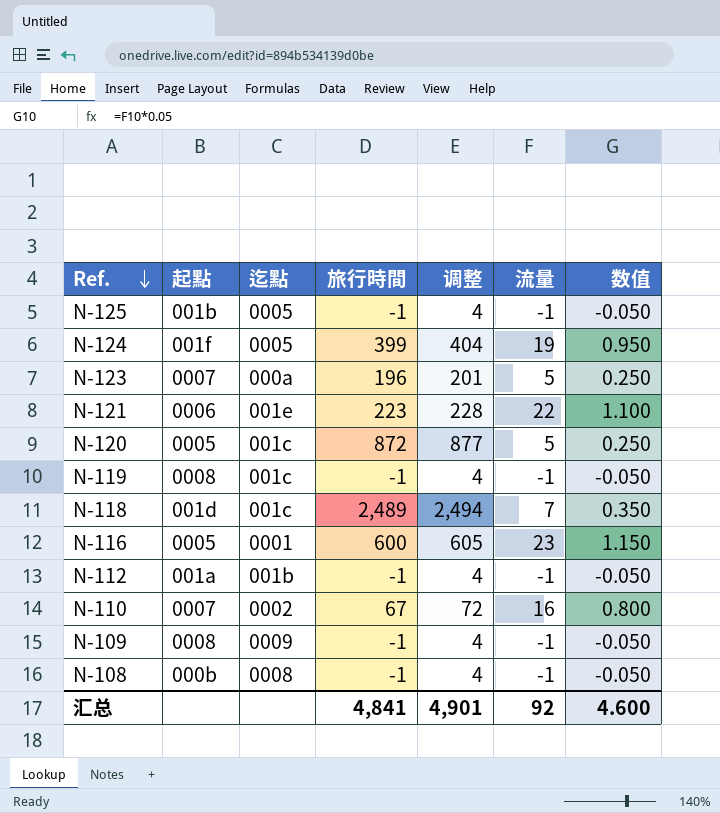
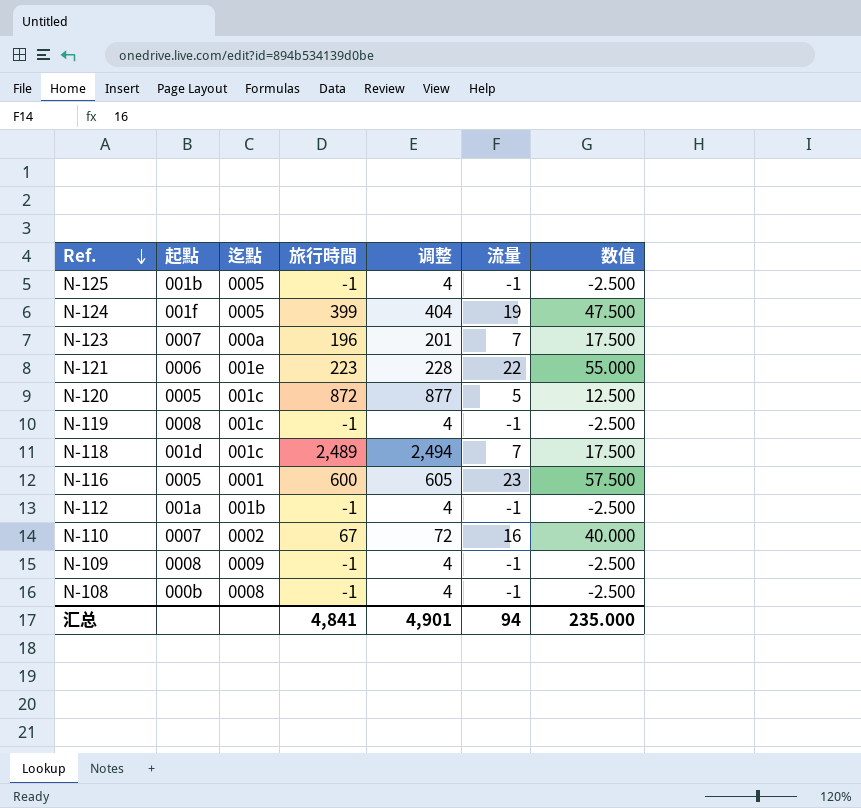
column 数值 | formula: [流量] * 0.05 -> [流量] * 2.5
N-123 | 流量: 5 -> 7
汇总 | 流量: 92 -> 94
汇总 | 数值: 4.600 -> 235.000

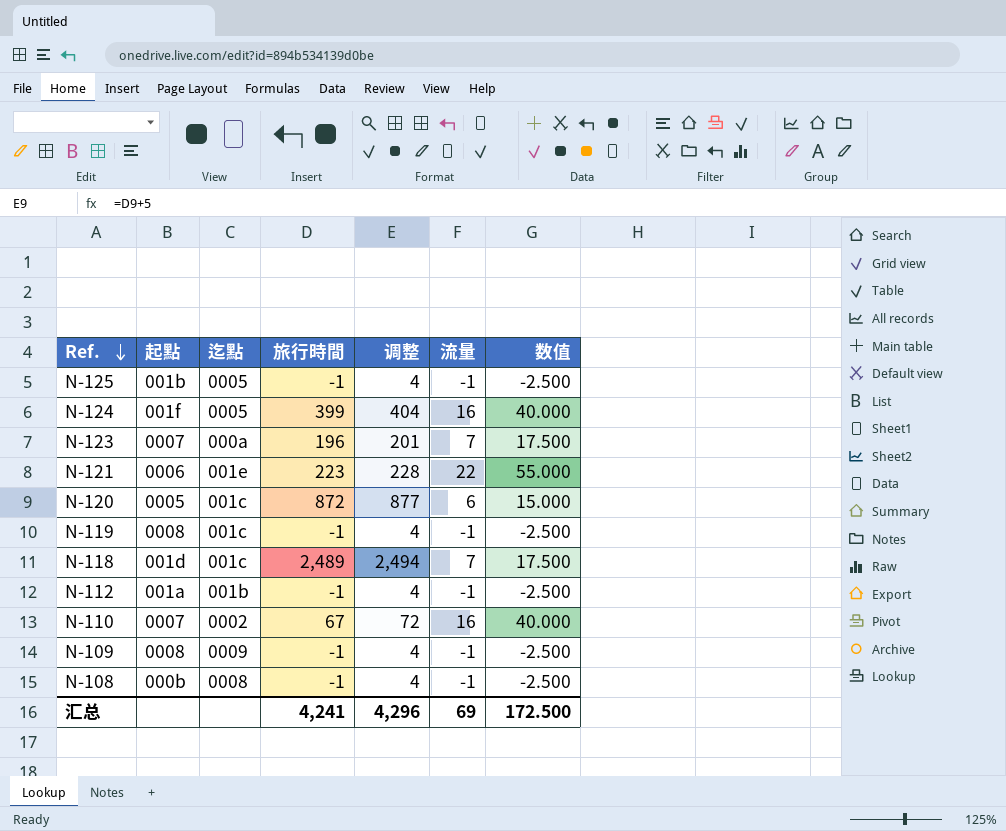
row N-116: 0005 | 0001 | 600 | 605 | 23 | 57.500 -> none
N-124 | 流量: 19 -> 16
N-124 | 数值: 47.500 -> 40.000
N-120 | 流量: 5 -> 6
N-120 | 数值: 12.500 -> 15.000
汇总 | 旅行時間: 4,841 -> 4,241
汇总 | 调整: 4,901 -> 4,296
汇总 | 流量: 94 -> 69
汇总 | 数值: 235.000 -> 172.500

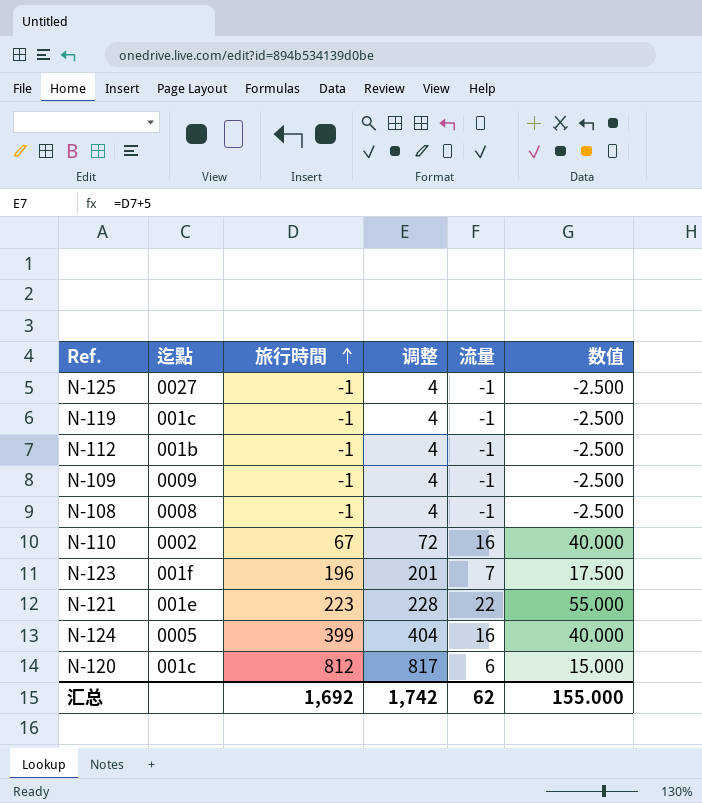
row order: Ref. descending -> 旅行時間 ascending
column 起點 | position: 2 -> none
row N-118: 001d | 001c | 2,489 | 2,494 | 7 | 17.500 -> none
N-125 | 迄點: 0005 -> 0027
N-123 | 迄點: 000a -> 001f
N-120 | 旅行時間: 872 -> 812
N-120 | 调整: 877 -> 817
汇总 | 旅行時間: 4,241 -> 1,692
汇总 | 调整: 4,296 -> 1,742
汇总 | 流量: 69 -> 62
汇总 | 数值: 172.500 -> 155.000

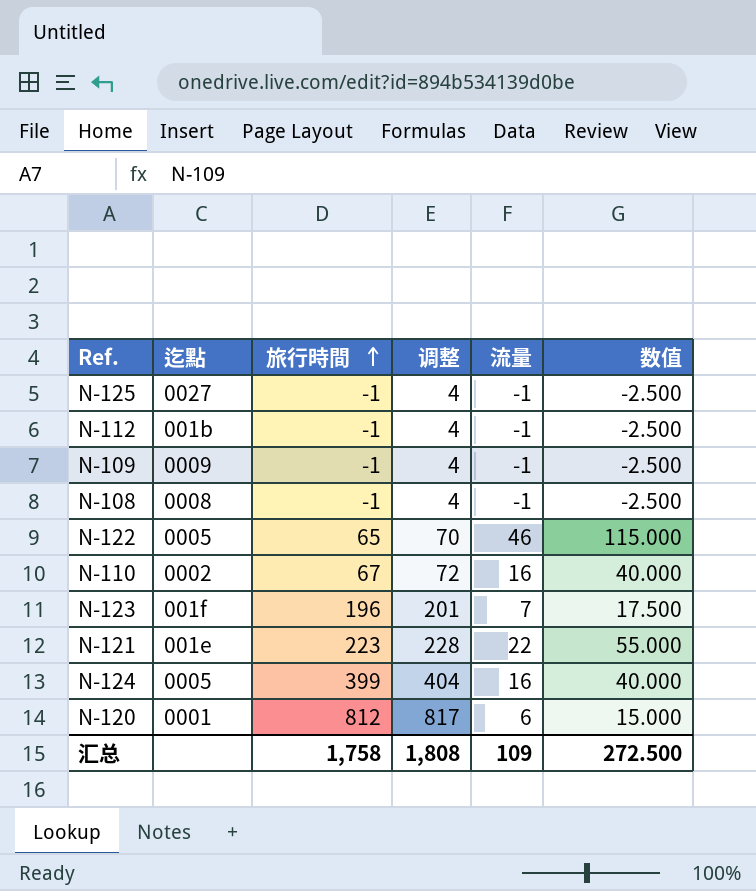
row N-119: 001c | -1 | 4 | -1 | -2.500 -> none
row N-122: none -> 0005 | 65 | 70 | 46 | 115.000
N-120 | 迄點: 001c -> 0001
汇总 | 旅行時間: 1,692 -> 1,758
汇总 | 调整: 1,742 -> 1,808
汇总 | 流量: 62 -> 109
汇总 | 数值: 155.000 -> 272.500

